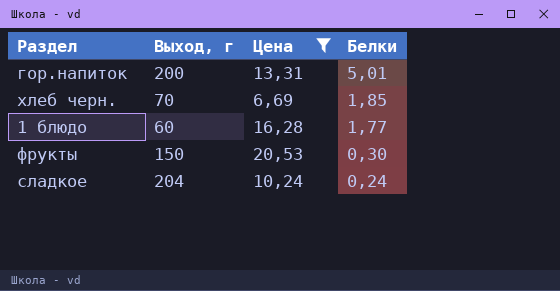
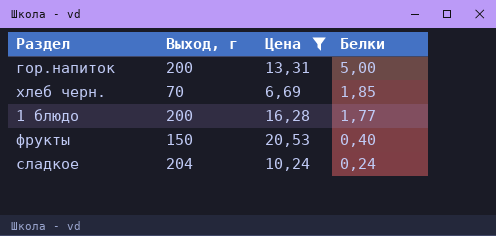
гор.напиток | Белки: 5,01 -> 5,00
1 блюдо | Выход, г: 60 -> 200
фрукты | Белки: 0,30 -> 0,40

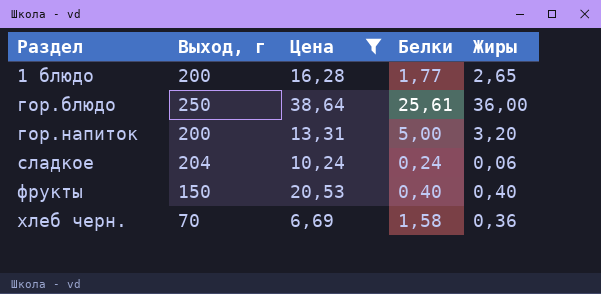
row order: Белки descending -> Раздел ascending
column Жиры | position: none -> 5
row гор.блюдо: none -> 250 | 38,64 | 25,61 | 36,00
хлеб черн. | Белки: 1,85 -> 1,58

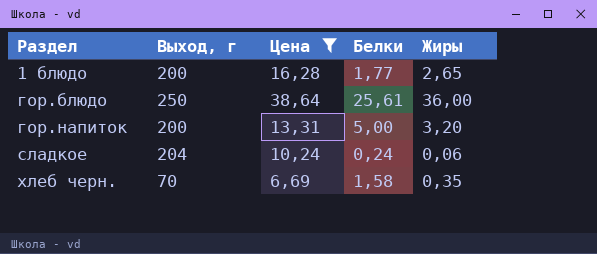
row фрукты: 150 | 20,53 | 0,40 | 0,40 -> none
хлеб черн. | Жиры: 0,36 -> 0,35

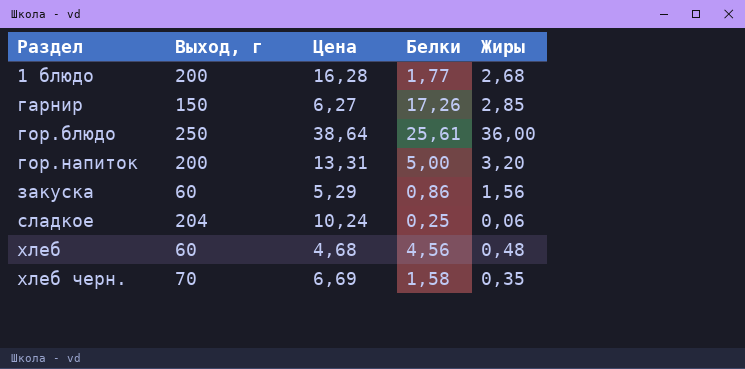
filter: Цена >= 6,69 -> none
1 блюдо | Жиры: 2,65 -> 2,68
сладкое | Белки: 0,24 -> 0,25

